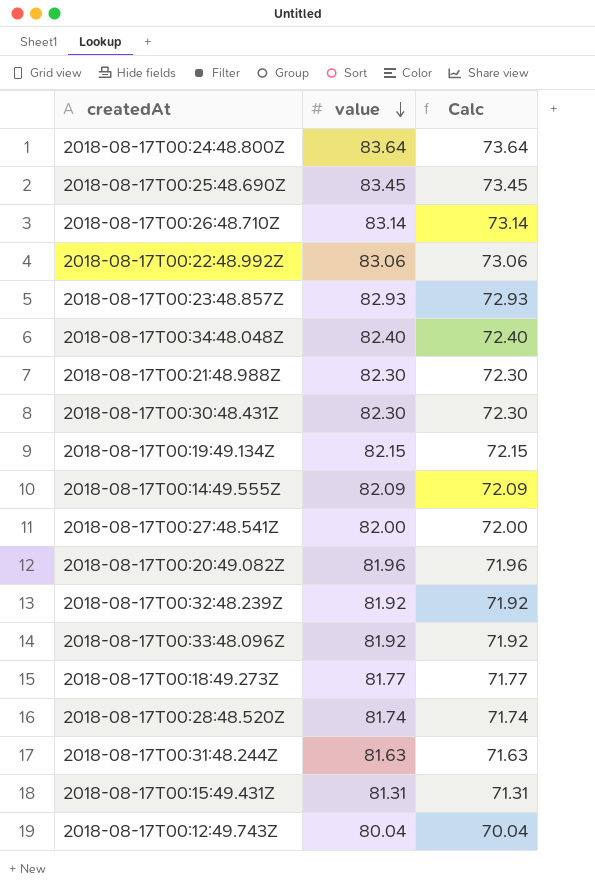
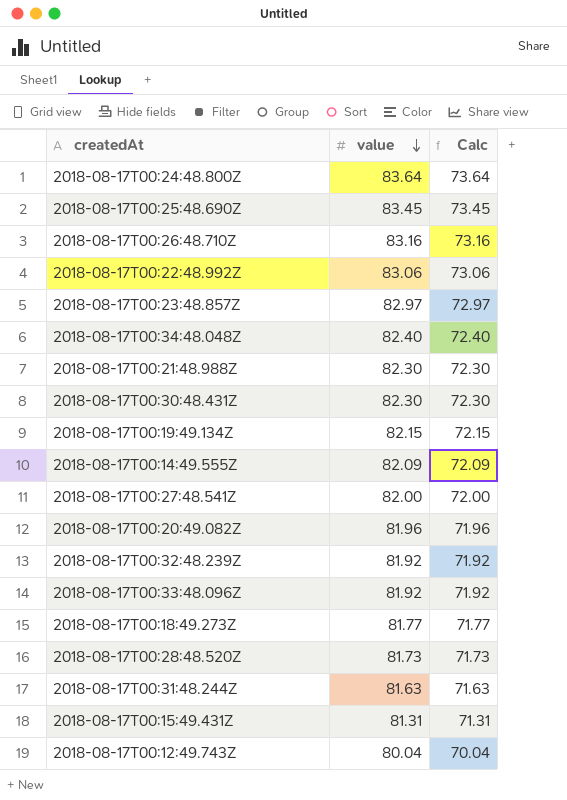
2018-08-17T00:26:48.710Z | value: 83.14 -> 83.16
2018-08-17T00:26:48.710Z | Calc: 73.14 -> 73.16
2018-08-17T00:23:48.857Z | value: 82.93 -> 82.97
2018-08-17T00:23:48.857Z | Calc: 72.93 -> 72.97
2018-08-17T00:28:48.520Z | value: 81.74 -> 81.73
2018-08-17T00:28:48.520Z | Calc: 71.74 -> 71.73

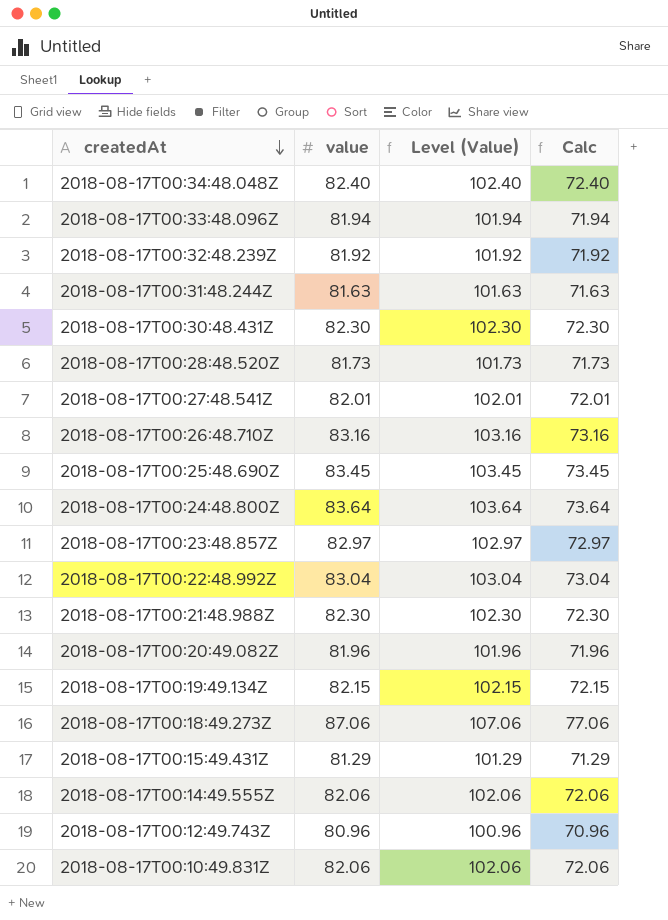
row order: value descending -> createdAt descending
column Level (Value) | formula: none -> [value] + 20
2018-08-17T00:33:48.096Z | value: 81.92 -> 81.94
2018-08-17T00:33:48.096Z | Calc: 71.92 -> 71.94
2018-08-17T00:27:48.541Z | value: 82.00 -> 82.01
2018-08-17T00:27:48.541Z | Calc: 72.00 -> 72.01
2018-08-17T00:22:48.992Z | value: 83.06 -> 83.04
2018-08-17T00:22:48.992Z | Calc: 73.06 -> 73.04
2018-08-17T00:18:49.273Z | value: 81.77 -> 87.06
2018-08-17T00:18:49.273Z | Calc: 71.77 -> 77.06
2018-08-17T00:15:49.431Z | value: 81.31 -> 81.29
2018-08-17T00:15:49.431Z | Calc: 71.31 -> 71.29
2018-08-17T00:14:49.555Z | value: 82.09 -> 82.06
2018-08-17T00:14:49.555Z | Calc: 72.09 -> 72.06
2018-08-17T00:12:49.743Z | value: 80.04 -> 80.96
2018-08-17T00:12:49.743Z | Calc: 70.04 -> 70.96
row 2018-08-17T00:10:49.831Z: none -> 82.06 | 102.06 | 72.06

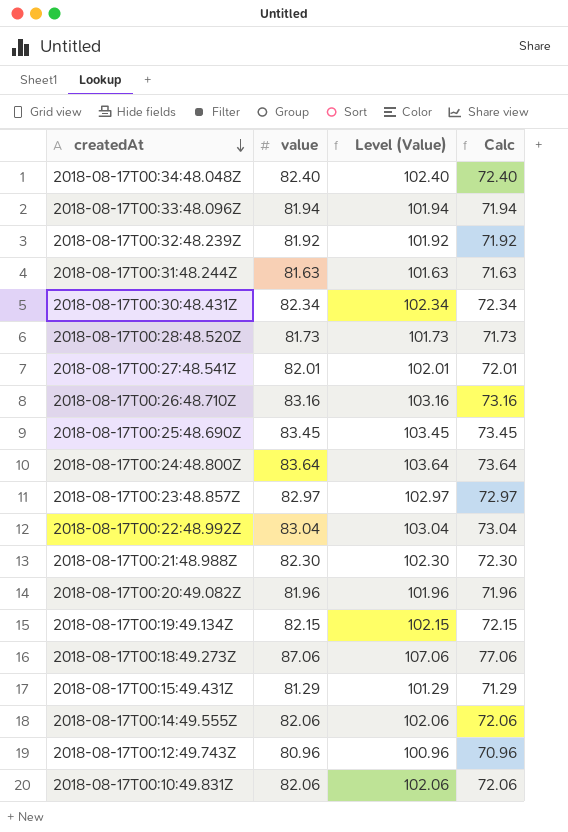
2018-08-17T00:30:48.431Z | value: 82.30 -> 82.34
2018-08-17T00:30:48.431Z | Level (Value): 102.30 -> 102.34
2018-08-17T00:30:48.431Z | Calc: 72.30 -> 72.34

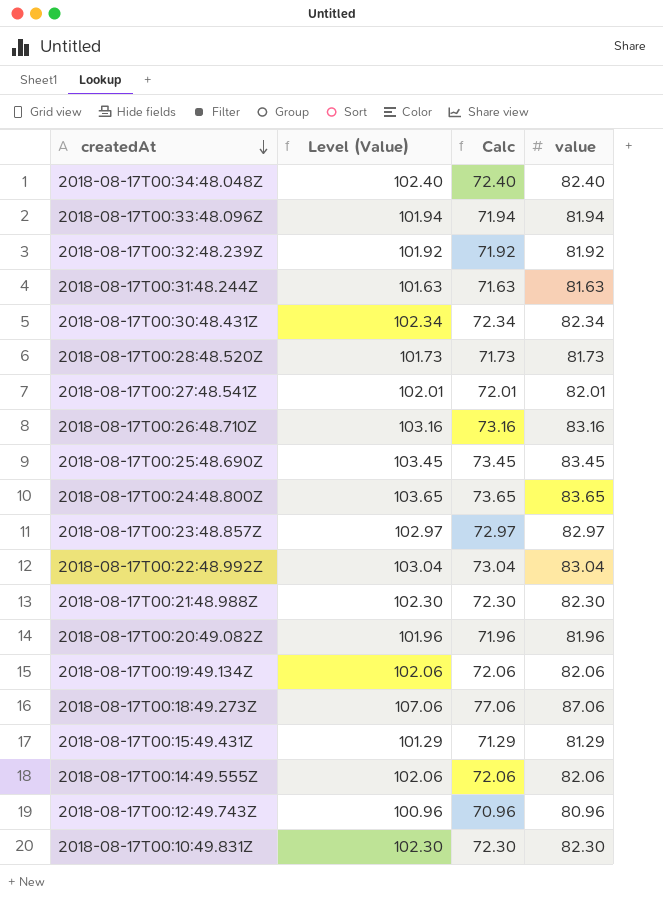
column value | position: 2 -> 4
2018-08-17T00:24:48.800Z | Level (Value): 103.64 -> 103.65
2018-08-17T00:24:48.800Z | Calc: 73.64 -> 73.65
2018-08-17T00:24:48.800Z | value: 83.64 -> 83.65
2018-08-17T00:19:49.134Z | Level (Value): 102.15 -> 102.06
2018-08-17T00:19:49.134Z | Calc: 72.15 -> 72.06
2018-08-17T00:19:49.134Z | value: 82.15 -> 82.06
2018-08-17T00:10:49.831Z | Level (Value): 102.06 -> 102.30
2018-08-17T00:10:49.831Z | Calc: 72.06 -> 72.30
2018-08-17T00:10:49.831Z | value: 82.06 -> 82.30

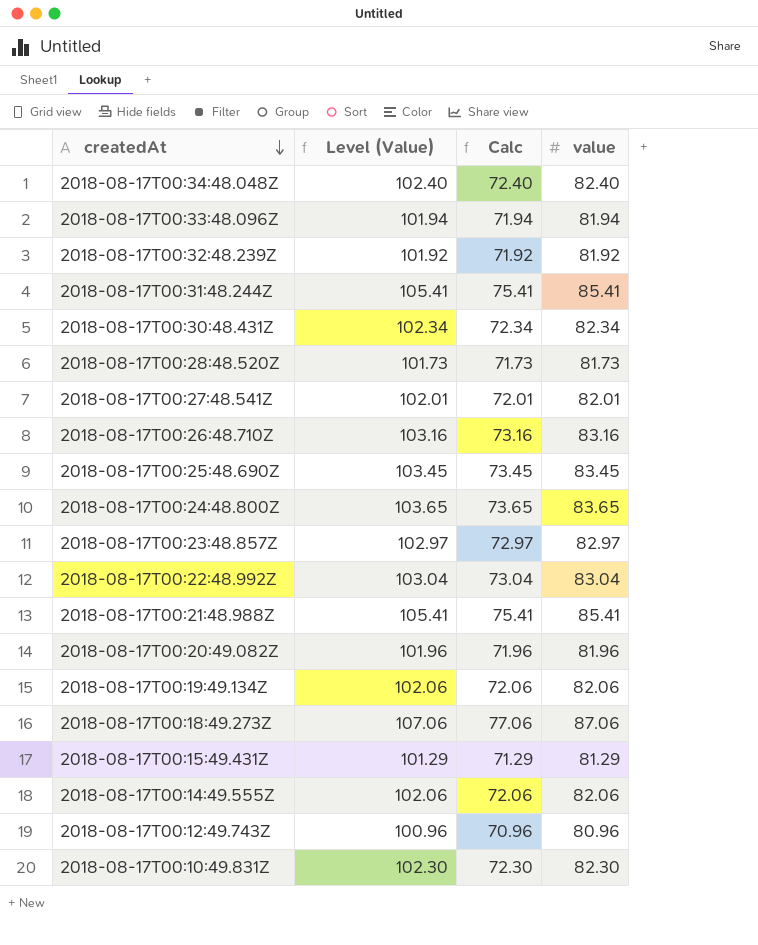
2018-08-17T00:31:48.244Z | Level (Value): 101.63 -> 105.41
2018-08-17T00:31:48.244Z | Calc: 71.63 -> 75.41
2018-08-17T00:31:48.244Z | value: 81.63 -> 85.41
2018-08-17T00:21:48.988Z | Level (Value): 102.30 -> 105.41
2018-08-17T00:21:48.988Z | Calc: 72.30 -> 75.41
2018-08-17T00:21:48.988Z | value: 82.30 -> 85.41

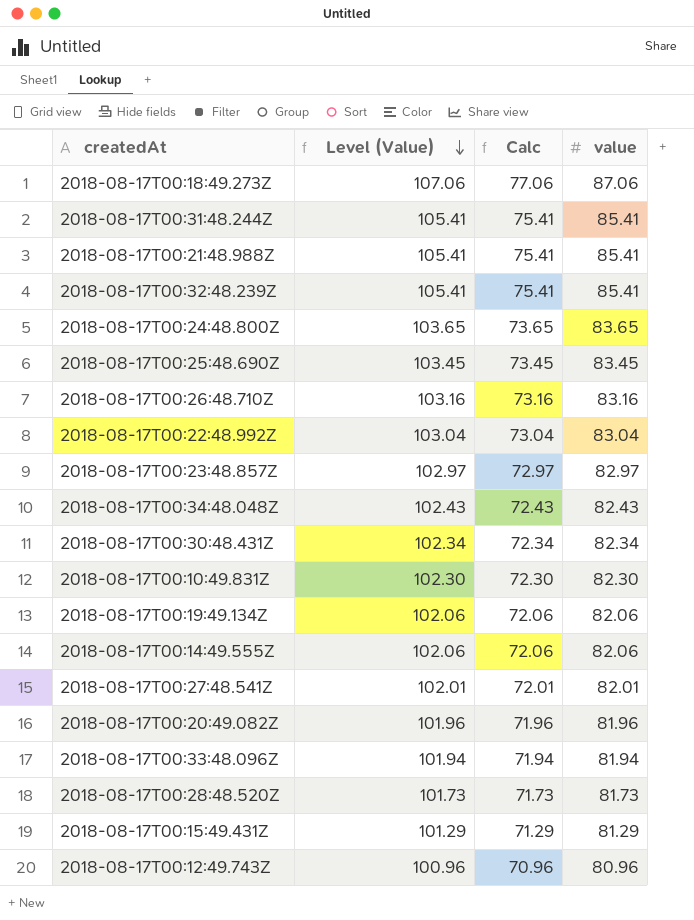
row order: createdAt descending -> Level (Value) descending
2018-08-17T00:32:48.239Z | Level (Value): 101.92 -> 105.41
2018-08-17T00:32:48.239Z | Calc: 71.92 -> 75.41
2018-08-17T00:32:48.239Z | value: 81.92 -> 85.41
2018-08-17T00:34:48.048Z | Level (Value): 102.40 -> 102.43
2018-08-17T00:34:48.048Z | Calc: 72.40 -> 72.43
2018-08-17T00:34:48.048Z | value: 82.40 -> 82.43

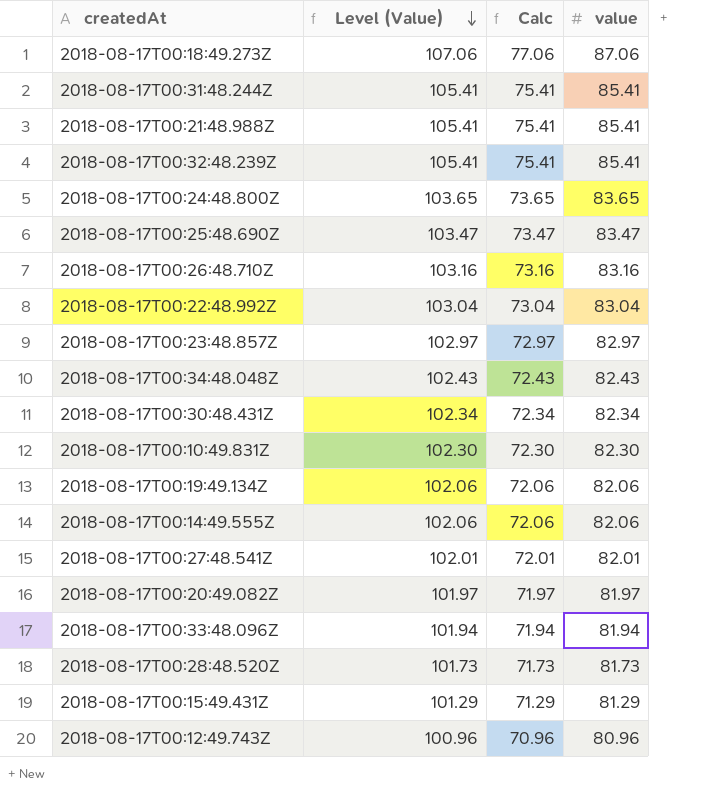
2018-08-17T00:25:48.690Z | Level (Value): 103.45 -> 103.47
2018-08-17T00:25:48.690Z | Calc: 73.45 -> 73.47
2018-08-17T00:25:48.690Z | value: 83.45 -> 83.47
2018-08-17T00:20:49.082Z | Level (Value): 101.96 -> 101.97
2018-08-17T00:20:49.082Z | Calc: 71.96 -> 71.97
2018-08-17T00:20:49.082Z | value: 81.96 -> 81.97

